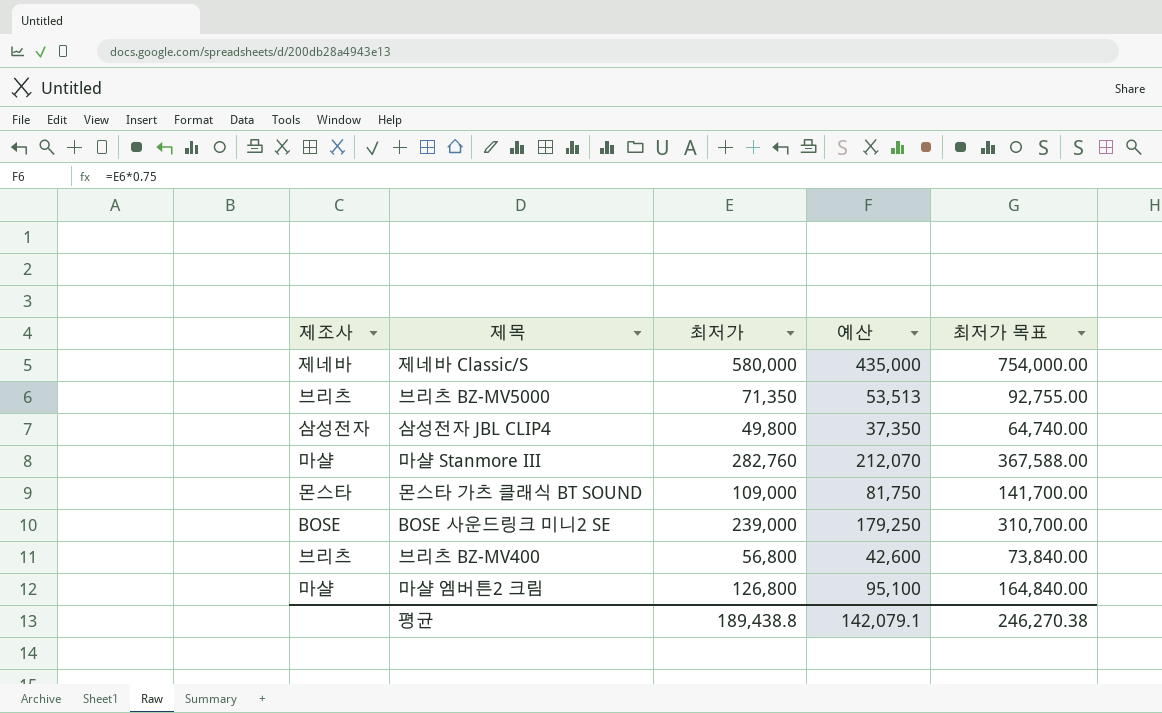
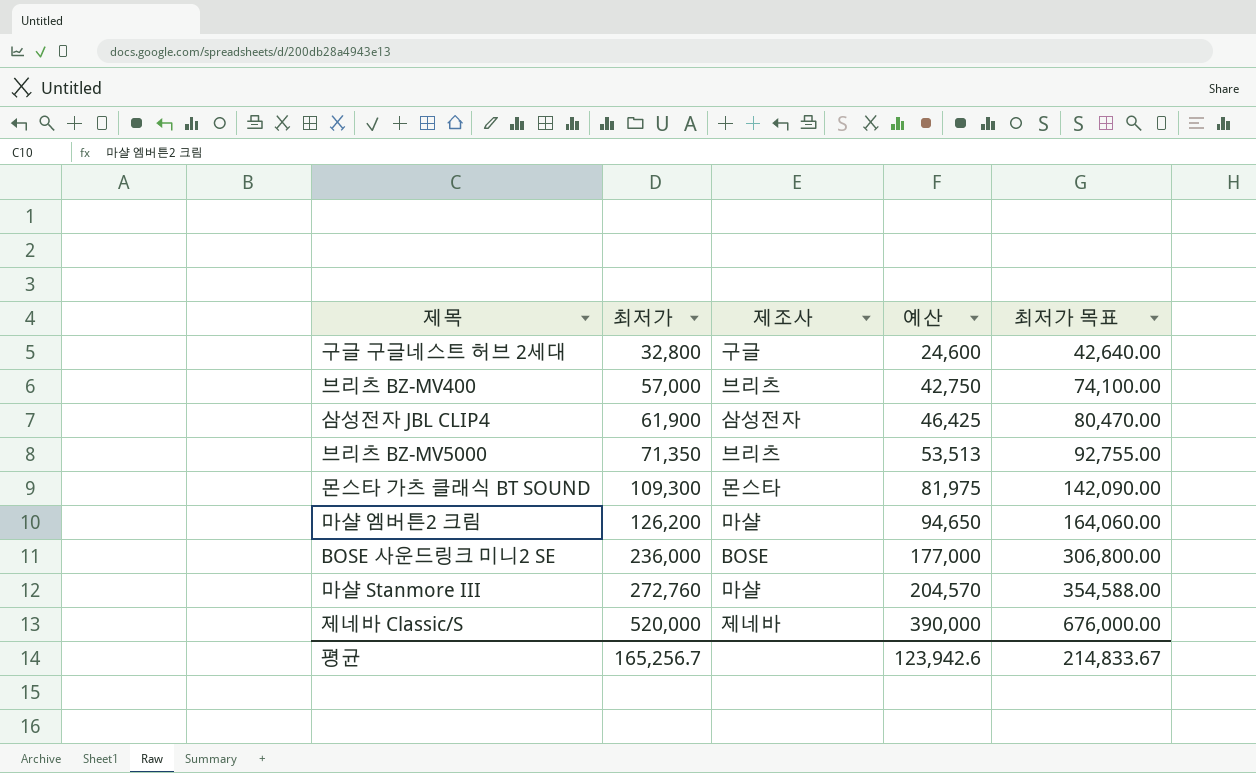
row order: none -> 최저가 ascending
column 제조사 | position: 1 -> 3
row 구글 구글네스트 허브 2세대: none -> 32,800 | 구글 | 24,600 | 42,640.00
브리츠 BZ-MV400 | 최저가: 56,800 -> 57,000
브리츠 BZ-MV400 | 예산: 42,600 -> 42,750
브리츠 BZ-MV400 | 최저가 목표: 73,840.00 -> 74,100.00
삼성전자 JBL CLIP4 | 최저가: 49,800 -> 61,900
삼성전자 JBL CLIP4 | 예산: 37,350 -> 46,425
삼성전자 JBL CLIP4 | 최저가 목표: 64,740.00 -> 80,470.00
몬스타 가츠 클래식 BT SOUND | 최저가: 109,000 -> 109,300
몬스타 가츠 클래식 BT SOUND | 예산: 81,750 -> 81,975
몬스타 가츠 클래식 BT SOUND | 최저가 목표: 141,700.00 -> 142,090.00
마샬 엠버튼2 크림 | 최저가: 126,800 -> 126,200
마샬 엠버튼2 크림 | 예산: 95,100 -> 94,650
마샬 엠버튼2 크림 | 최저가 목표: 164,840.00 -> 164,060.00
BOSE 사운드링크 미니2 SE | 최저가: 239,000 -> 236,000
BOSE 사운드링크 미니2 SE | 예산: 179,250 -> 177,000
BOSE 사운드링크 미니2 SE | 최저가 목표: 310,700.00 -> 306,800.00
마샬 Stanmore III | 최저가: 282,760 -> 272,760
마샬 Stanmore III | 예산: 212,070 -> 204,570
마샬 Stanmore III | 최저가 목표: 367,588.00 -> 354,588.00
제네바 Classic/S | 최저가: 580,000 -> 520,000
제네바 Classic/S | 예산: 435,000 -> 390,000
제네바 Classic/S | 최저가 목표: 754,000.00 -> 676,000.00
평균 | 최저가: 189,438.8 -> 165,256.7
평균 | 예산: 142,079.1 -> 123,942.6
평균 | 최저가 목표: 246,270.38 -> 214,833.67

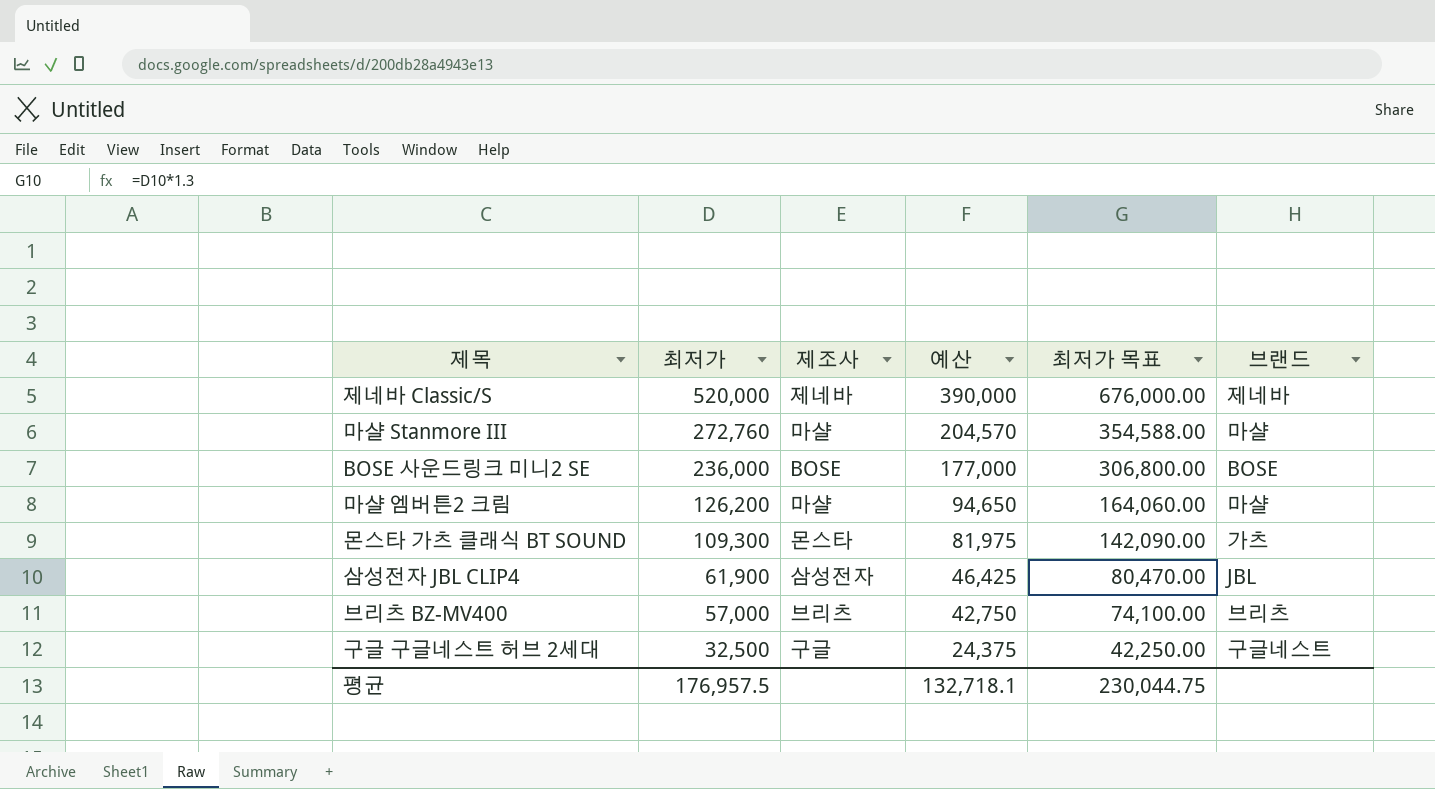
row order: 최저가 ascending -> 최저가 descending
column 브랜드 | position: none -> 6
row 브리츠 BZ-MV5000: 71,350 | 브리츠 | 53,513 | 92,755.00 -> none
구글 구글네스트 허브 2세대 | 최저가: 32,800 -> 32,500
구글 구글네스트 허브 2세대 | 예산: 24,600 -> 24,375
구글 구글네스트 허브 2세대 | 최저가 목표: 42,640.00 -> 42,250.00
평균 | 최저가: 165,256.7 -> 176,957.5
평균 | 예산: 123,942.6 -> 132,718.1
평균 | 최저가 목표: 214,833.67 -> 230,044.75

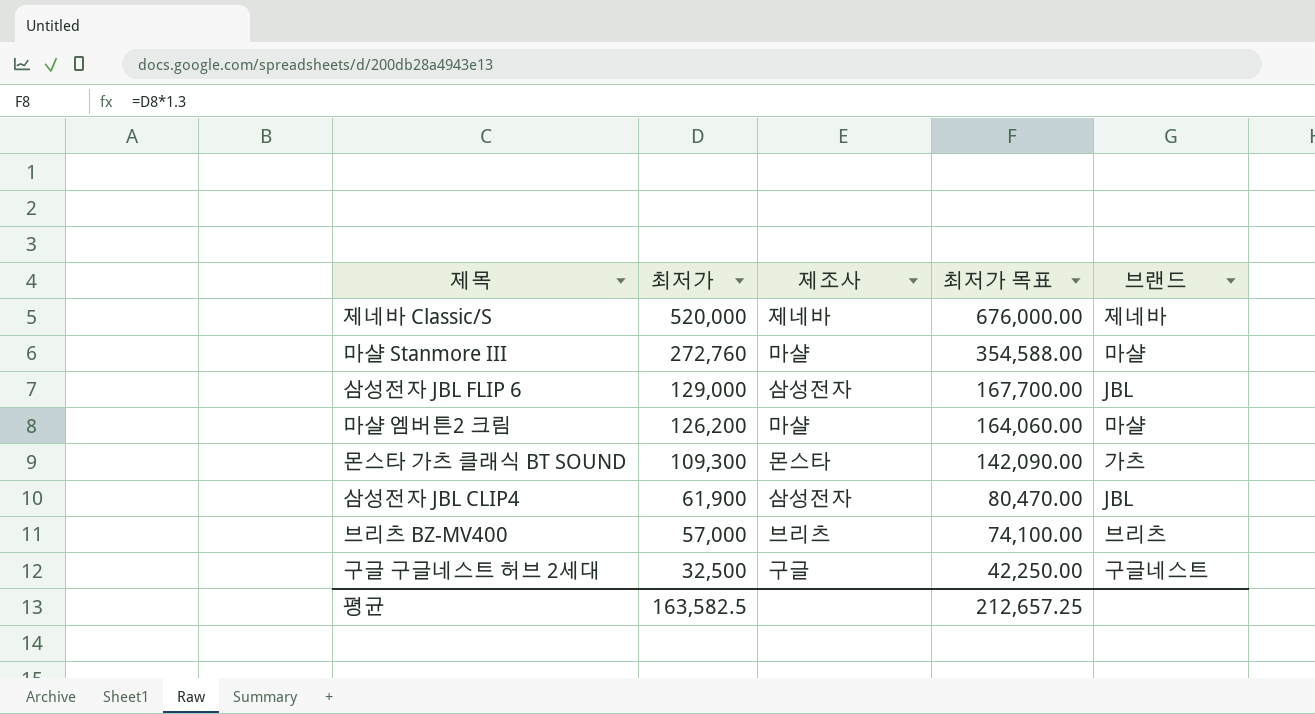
column 예산 | formula: [최저가] * 0.75 -> none
row BOSE 사운드링크 미니2 SE: 236,000 | BOSE | 177,000 | 306,800.00 | BOSE -> none
row 삼성전자 JBL FLIP 6: none -> 129,000 | 삼성전자 | 167,700.00 | JBL
평균 | 최저가: 176,957.5 -> 163,582.5
평균 | 최저가 목표: 230,044.75 -> 212,657.25

